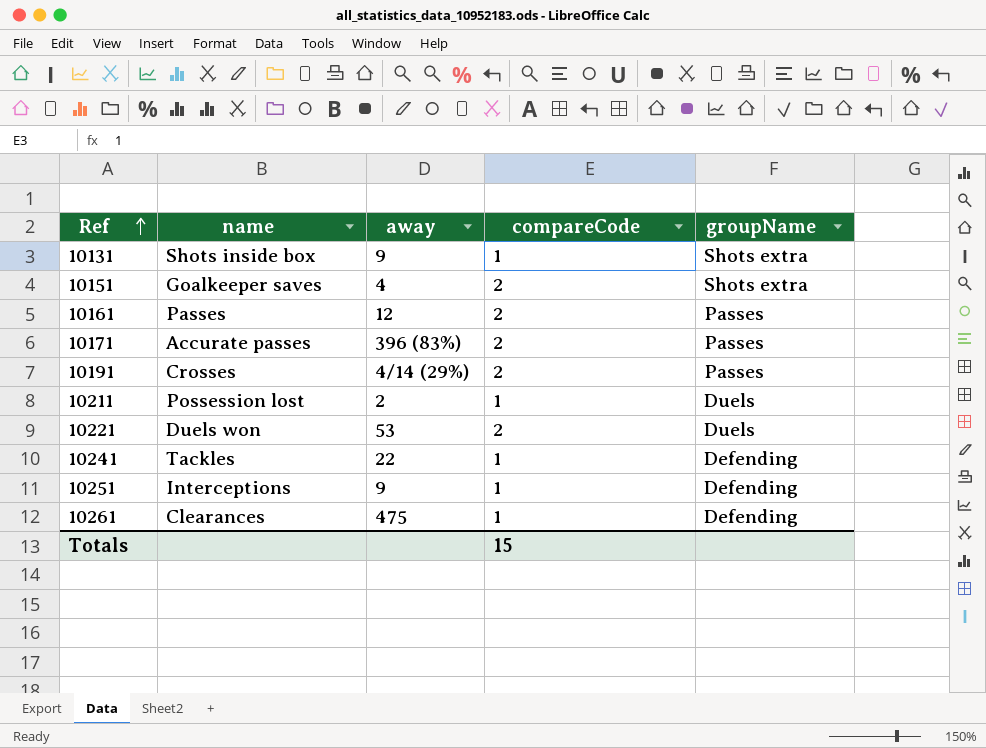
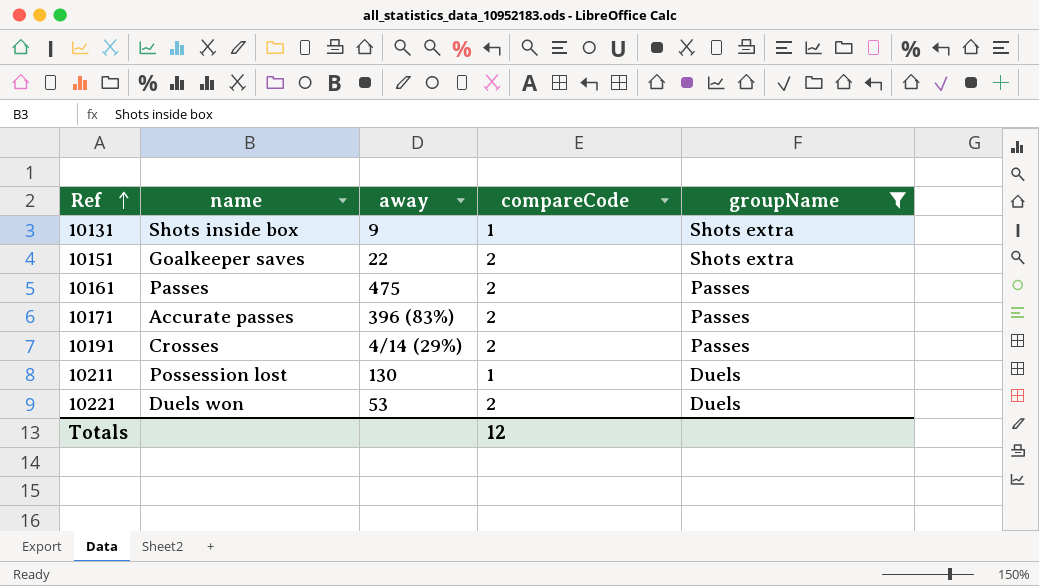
filter: none -> groupName != Defending
10151 | away: 4 -> 22
10161 | away: 12 -> 475
10211 | away: 2 -> 130
Totals | compareCode: 15 -> 12

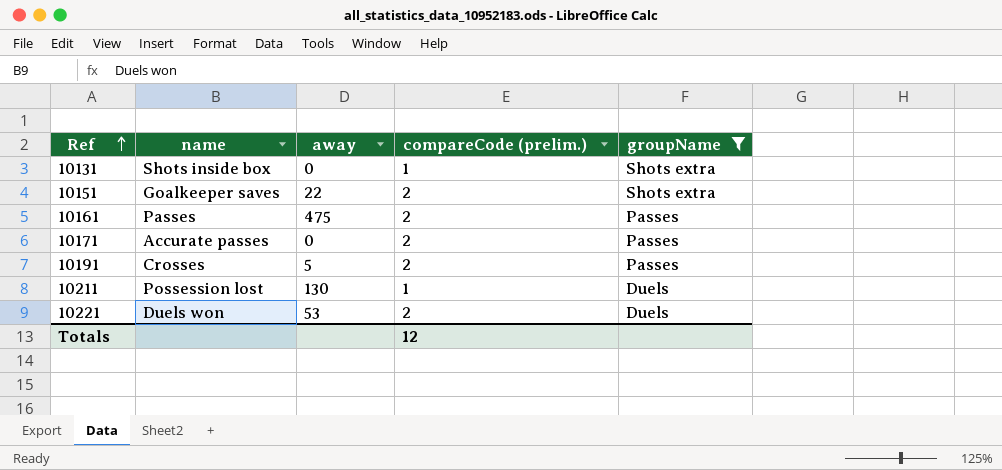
column name: compareCode -> compareCode (prelim.)
10131 | away: 9 -> 0
10171 | away: 396 (83%) -> 0
10191 | away: 4/14 (29%) -> 5

